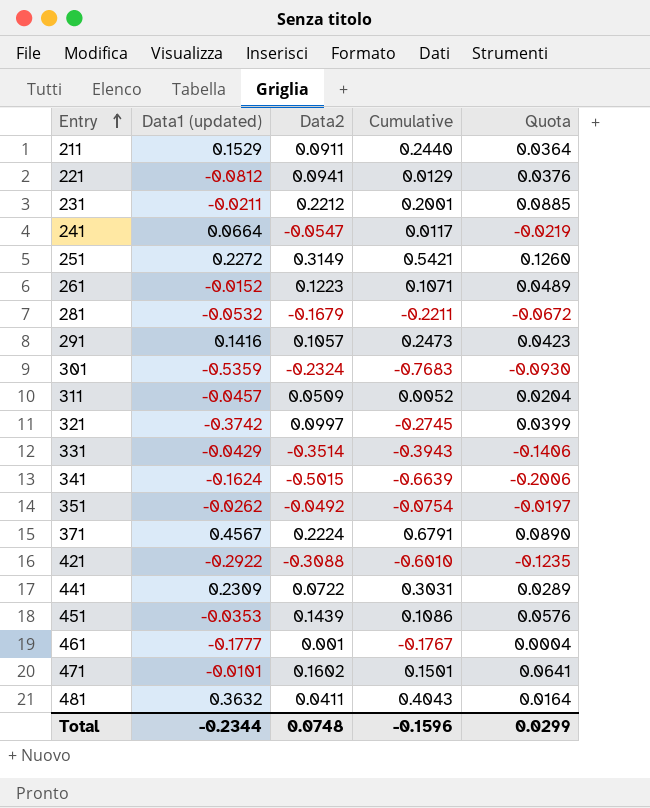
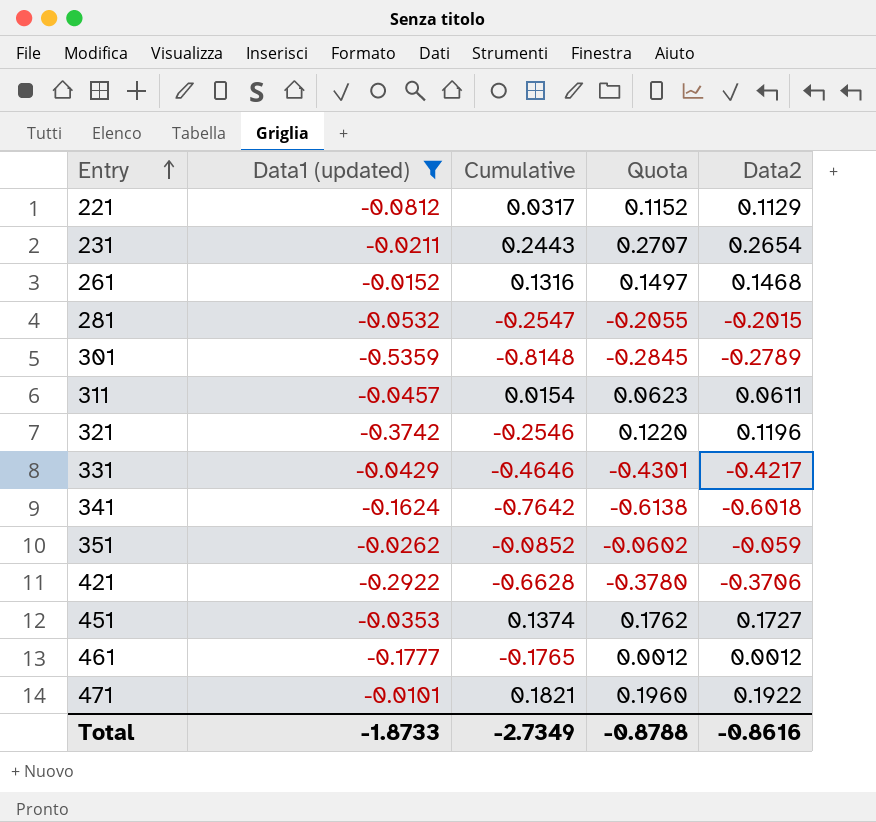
filter: none -> Data1 (updated) <= -0.0101
column Quota | formula: [Data2] * 0.4 -> [Data2] * 1.02
column Data2 | position: 3 -> 5
221 | Cumulative: 0.0129 -> 0.0317
221 | Data2: 0.0941 -> 0.1129
231 | Cumulative: 0.2001 -> 0.2443
231 | Data2: 0.2212 -> 0.2654
261 | Cumulative: 0.1071 -> 0.1316
261 | Data2: 0.1223 -> 0.1468
281 | Cumulative: -0.2211 -> -0.2547
281 | Data2: -0.1679 -> -0.2015
301 | Cumulative: -0.7683 -> -0.8148
301 | Data2: -0.2324 -> -0.2789
311 | Cumulative: 0.0052 -> 0.0154
311 | Data2: 0.0509 -> 0.0611
321 | Cumulative: -0.2745 -> -0.2546
321 | Data2: 0.0997 -> 0.1196
331 | Cumulative: -0.3943 -> -0.4646
331 | Data2: -0.3514 -> -0.4217
341 | Cumulative: -0.6639 -> -0.7642
341 | Data2: -0.5015 -> -0.6018
351 | Cumulative: -0.0754 -> -0.0852
351 | Data2: -0.0492 -> -0.059
421 | Cumulative: -0.6010 -> -0.6628
421 | Data2: -0.3088 -> -0.3706
451 | Cumulative: 0.1086 -> 0.1374
451 | Data2: 0.1439 -> 0.1727
461 | Cumulative: -0.1767 -> -0.1765
461 | Data2: 0.001 -> 0.0012
471 | Cumulative: 0.1501 -> 0.1821
471 | Data2: 0.1602 -> 0.1922
Total | Data1 (updated): -0.2344 -> -1.8733
Total | Cumulative: -0.1596 -> -2.7349
Total | Quota: 0.0299 -> -0.8788
Total | Data2: 0.0748 -> -0.8616

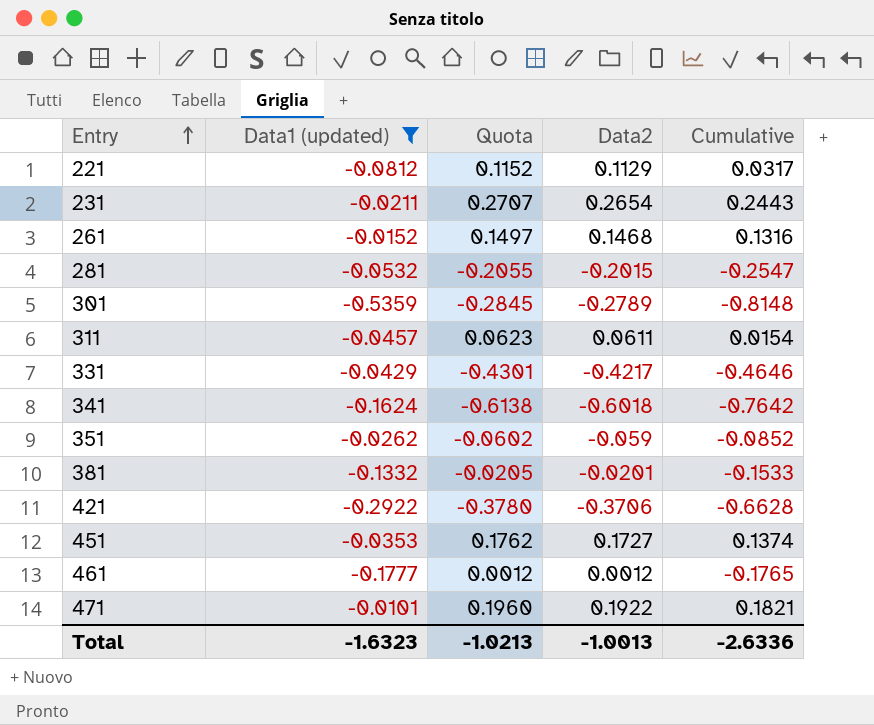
column Cumulative | position: 3 -> 5
row 321: -0.3742 | -0.2546 | 0.1220 | 0.1196 -> none
row 381: none -> -0.1332 | -0.0205 | -0.0201 | -0.1533
Total | Data1 (updated): -1.8733 -> -1.6323
Total | Quota: -0.8788 -> -1.0213
Total | Data2: -0.8616 -> -1.0013
Total | Cumulative: -2.7349 -> -2.6336

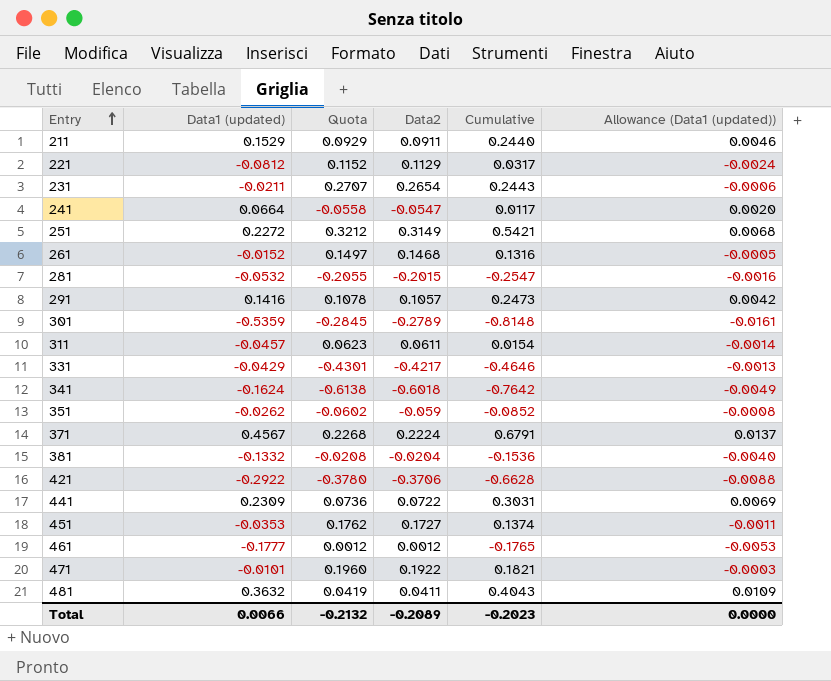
filter: Data1 (updated) <= -0.0101 -> none
column Allowance (Data1 (updated)) | formula: none -> [Data1 (updated)] * 0.03
381 | Quota: -0.0205 -> -0.0208
381 | Data2: -0.0201 -> -0.0204
381 | Cumulative: -0.1533 -> -0.1536
Total | Data1 (updated): -1.6323 -> 0.0066
Total | Quota: -1.0213 -> -0.2132
Total | Data2: -1.0013 -> -0.2089
Total | Cumulative: -2.6336 -> -0.2023

